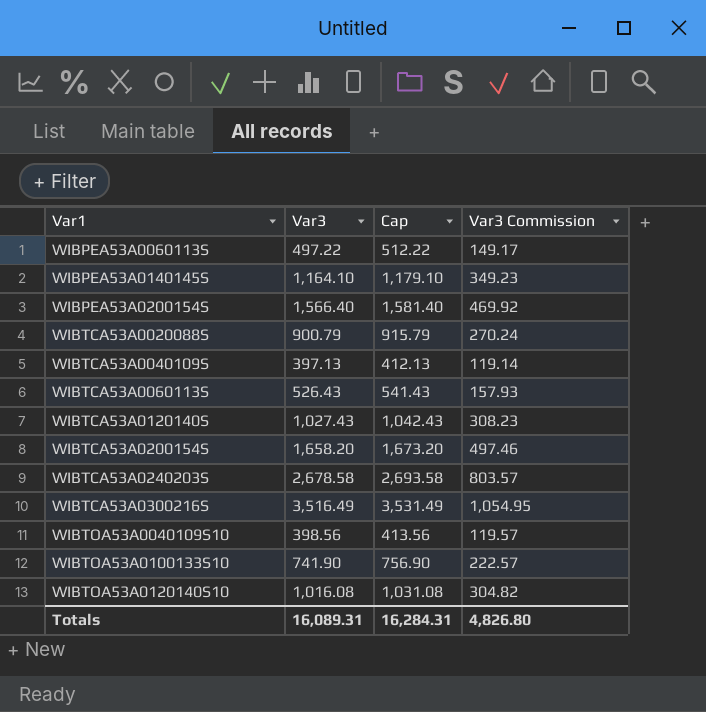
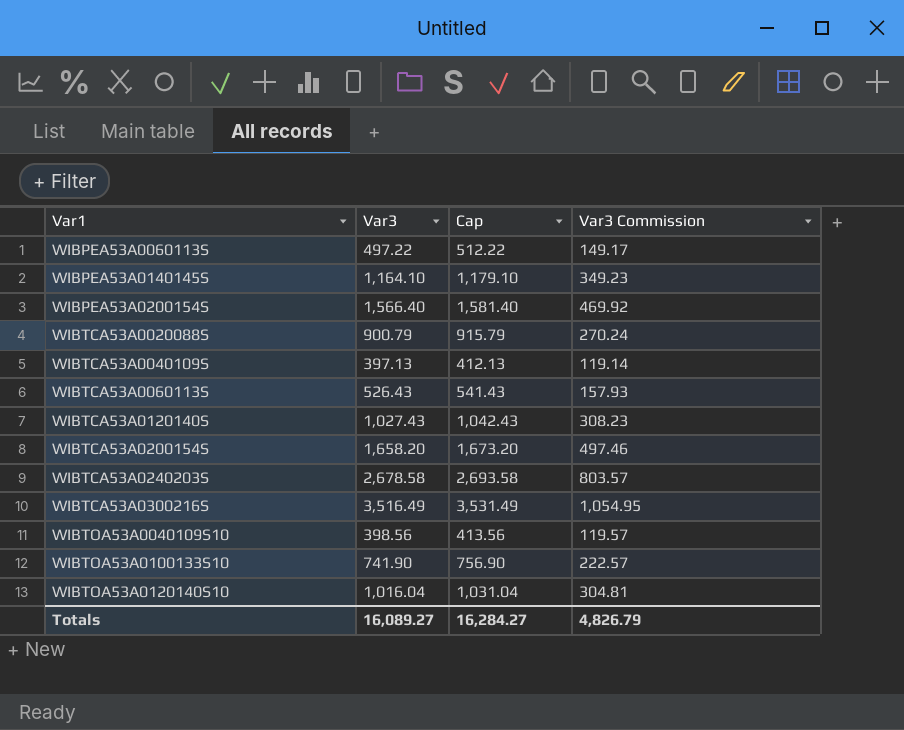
WIBTOA53A0120140S10 | Var3: 1,016.08 -> 1,016.04
WIBTOA53A0120140S10 | Cap: 1,031.08 -> 1,031.04
WIBTOA53A0120140S10 | Var3 Commission: 304.82 -> 304.81
Totals | Var3: 16,089.31 -> 16,089.27
Totals | Cap: 16,284.31 -> 16,284.27
Totals | Var3 Commission: 4,826.80 -> 4,826.79

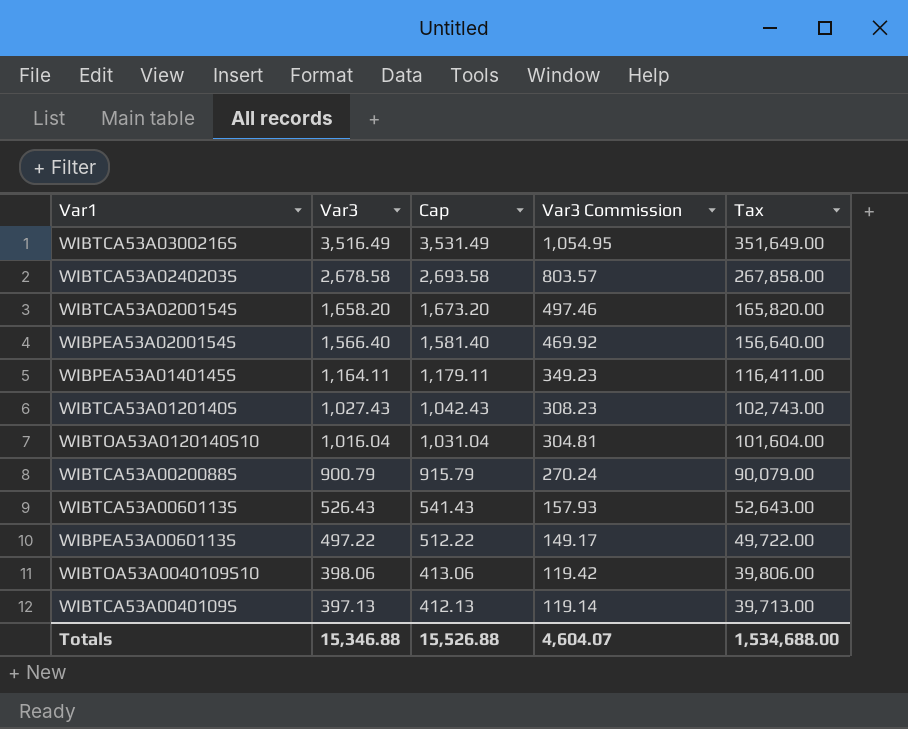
row order: Var1 ascending -> Var3 descending
column Tax | formula: none -> [Var3] * 100
row WIBTOA53A0100133S10: 741.90 | 756.90 | 222.57 -> none
WIBPEA53A0140145S | Var3: 1,164.10 -> 1,164.11
WIBPEA53A0140145S | Cap: 1,179.10 -> 1,179.11
WIBTOA53A0040109S10 | Var3: 398.56 -> 398.06
WIBTOA53A0040109S10 | Cap: 413.56 -> 413.06
WIBTOA53A0040109S10 | Var3 Commission: 119.57 -> 119.42
Totals | Var3: 16,089.27 -> 15,346.88
Totals | Cap: 16,284.27 -> 15,526.88
Totals | Var3 Commission: 4,826.79 -> 4,604.07

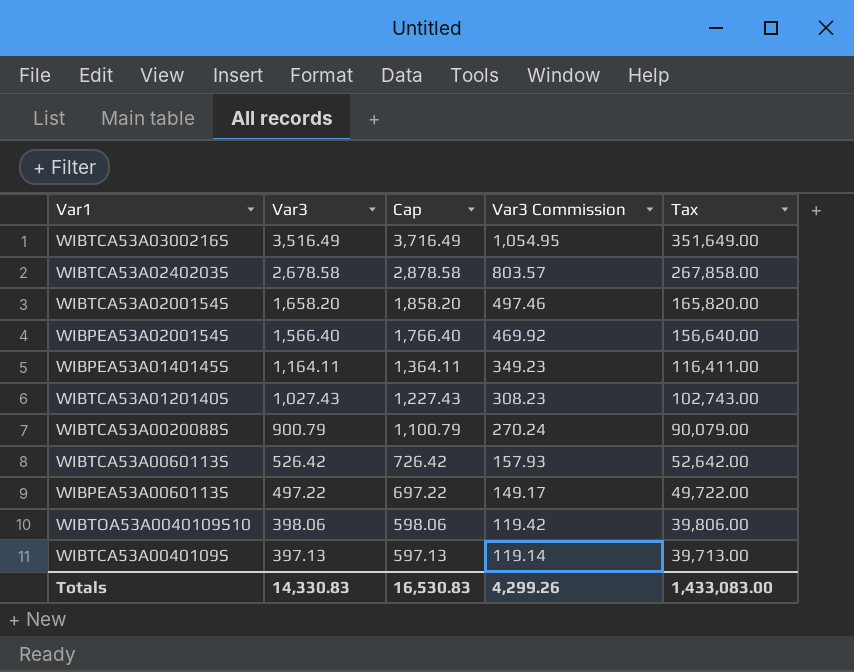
column Cap | formula: [Var3] + 15 -> [Var3] + 200
row WIBTOA53A0120140S10: 1,016.04 | 1,031.04 | 304.81 | 101,604.00 -> none
WIBTCA53A0060113S | Var3: 526.43 -> 526.42
WIBTCA53A0060113S | Tax: 52,643.00 -> 52,642.00
Totals | Var3: 15,346.88 -> 14,330.83
Totals | Cap: 15,526.88 -> 16,530.83
Totals | Var3 Commission: 4,604.07 -> 4,299.26
Totals | Tax: 1,534,688.00 -> 1,433,083.00

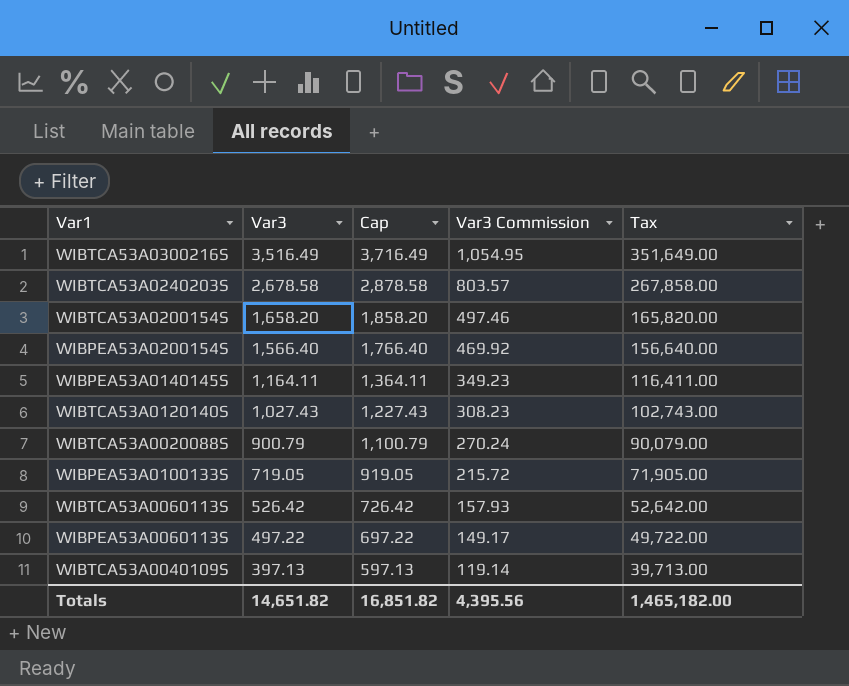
row WIBTOA53A0040109S10: 398.06 | 598.06 | 119.42 | 39,806.00 -> none
row WIBPEA53A0100133S: none -> 719.05 | 919.05 | 215.72 | 71,905.00
Totals | Var3: 14,330.83 -> 14,651.82
Totals | Cap: 16,530.83 -> 16,851.82
Totals | Var3 Commission: 4,299.26 -> 4,395.56
Totals | Tax: 1,433,083.00 -> 1,465,182.00

